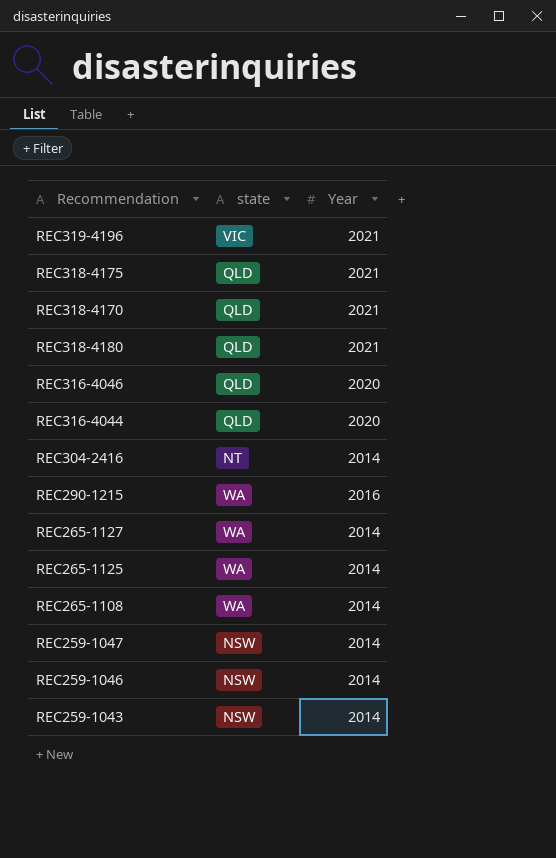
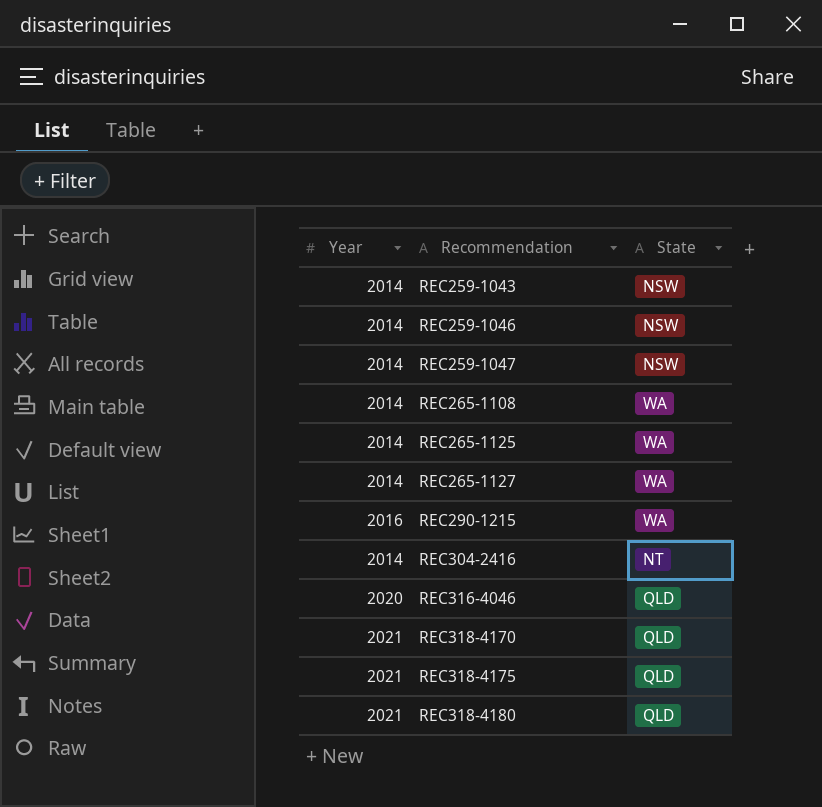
row order: none -> Recommendation ascending
column Year | position: 3 -> 1
column name: state -> State
row REC319-4196: VIC | 2021 -> none
row REC316-4044: QLD | 2020 -> none

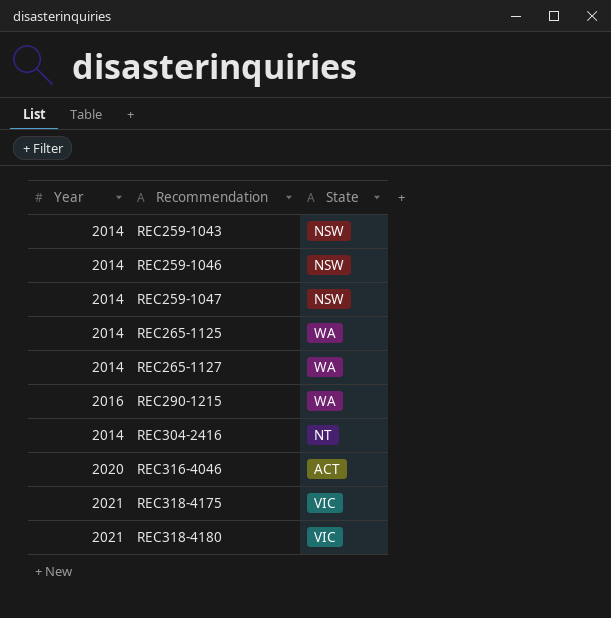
row REC265-1108: 2014 | WA -> none
row REC318-4170: 2021 | QLD -> none
REC316-4046 | State: QLD -> ACT
REC318-4175 | State: QLD -> VIC
REC318-4180 | State: QLD -> VIC

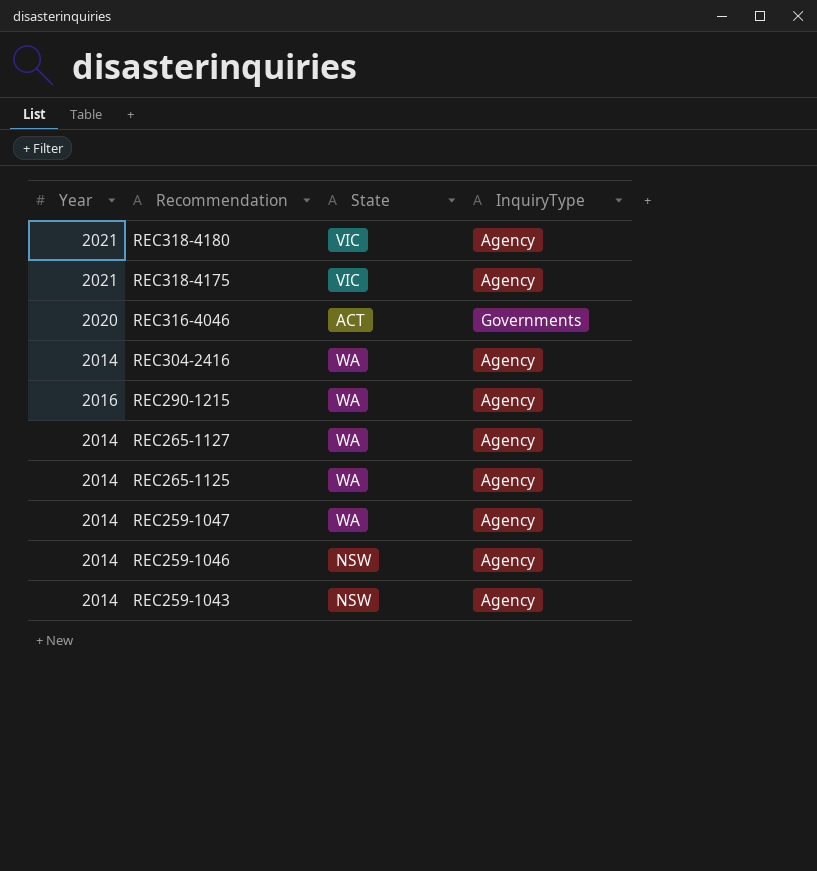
row order: Recommendation ascending -> Recommendation descending
column InquiryType | position: none -> 4
REC304-2416 | State: NT -> WA
REC259-1047 | State: NSW -> WA

